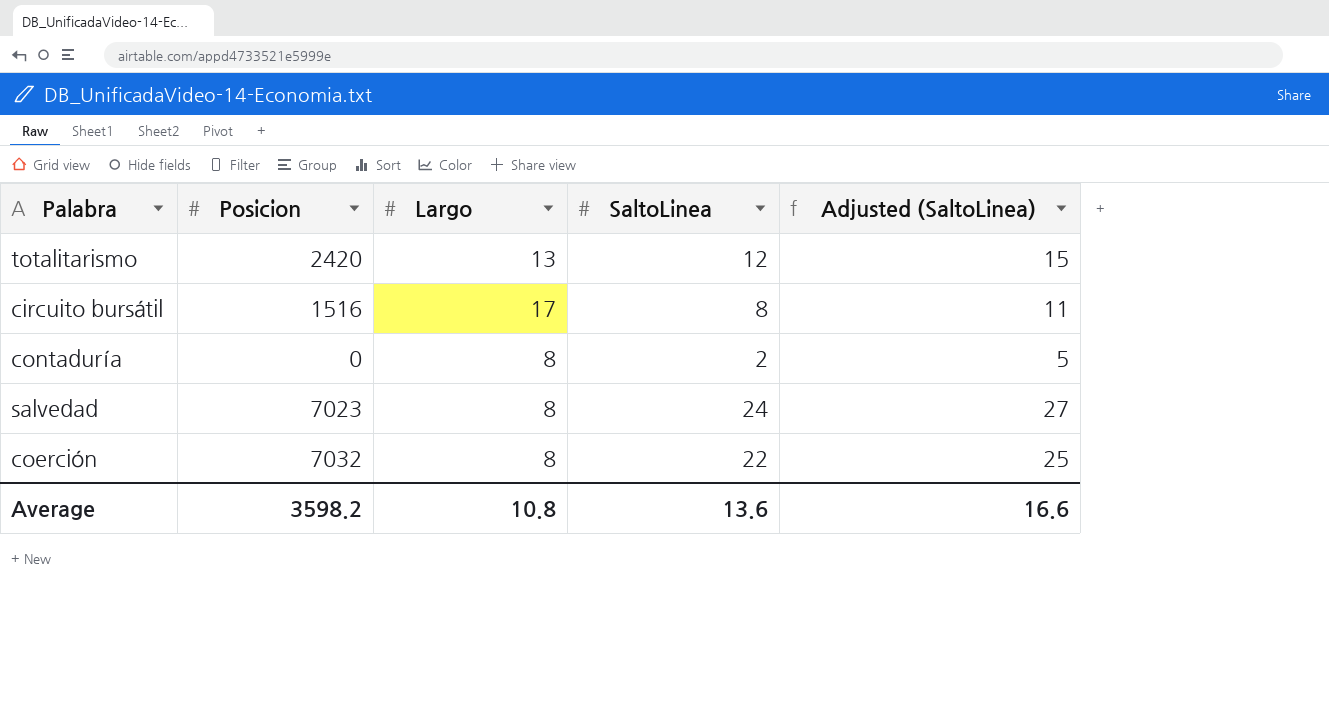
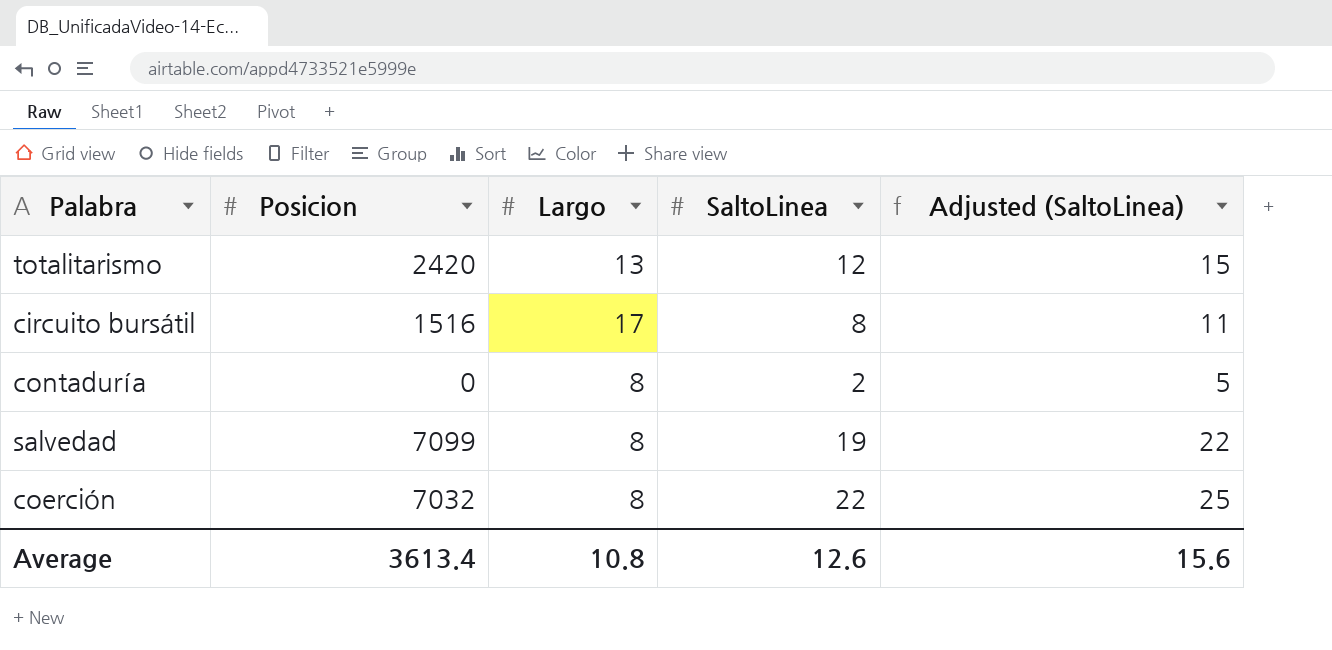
salvedad | Posicion: 7023 -> 7099
salvedad | SaltoLinea: 24 -> 19
salvedad | Adjusted (SaltoLinea): 27 -> 22
Average | Posicion: 3598.2 -> 3613.4
Average | SaltoLinea: 13.6 -> 12.6
Average | Adjusted (SaltoLinea): 16.6 -> 15.6

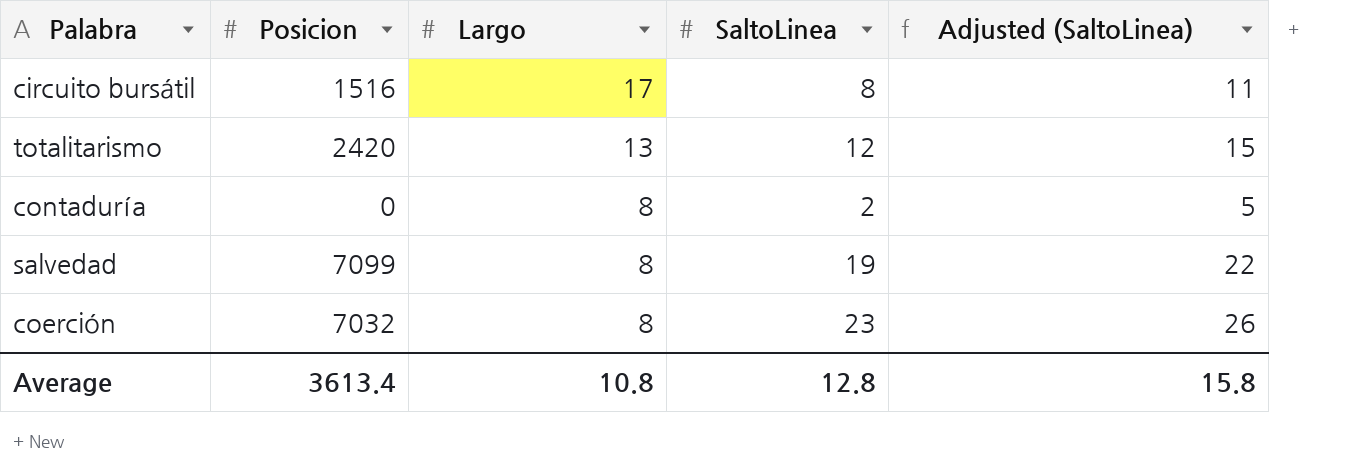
row order: none -> Largo descending
coerción | SaltoLinea: 22 -> 23
coerción | Adjusted (SaltoLinea): 25 -> 26
Average | SaltoLinea: 12.6 -> 12.8
Average | Adjusted (SaltoLinea): 15.6 -> 15.8

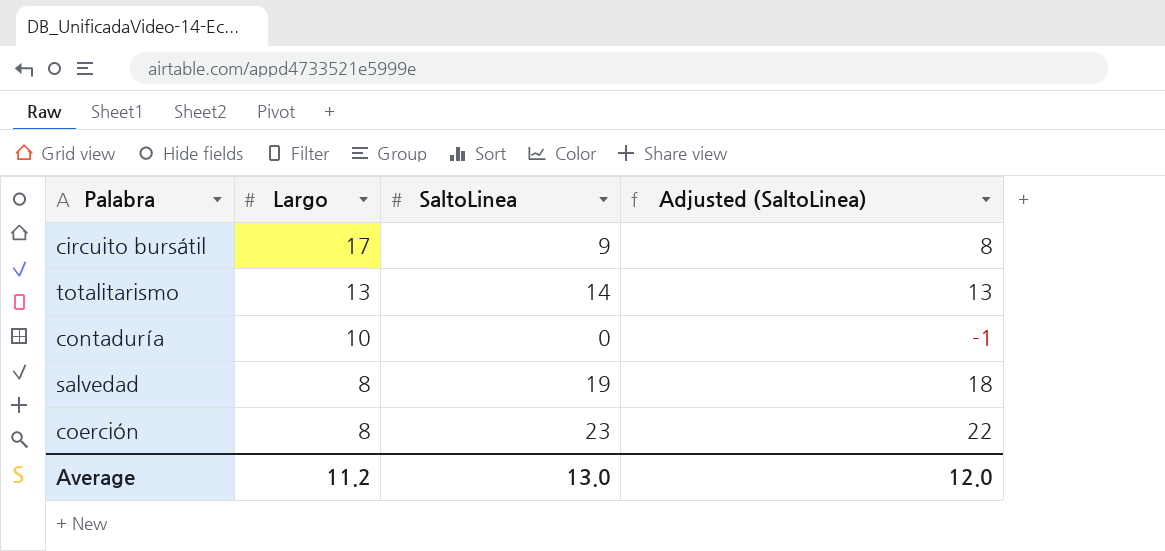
column Posicion | position: 2 -> none
column Adjusted (SaltoLinea) | formula: [SaltoLinea] + 3 -> [SaltoLinea] - 1
circuito bursátil | SaltoLinea: 8 -> 9
totalitarismo | SaltoLinea: 12 -> 14
contaduría | Largo: 8 -> 10
contaduría | SaltoLinea: 2 -> 0
Average | Largo: 10.8 -> 11.2
Average | SaltoLinea: 12.8 -> 13.0
Average | Adjusted (SaltoLinea): 15.8 -> 12.0

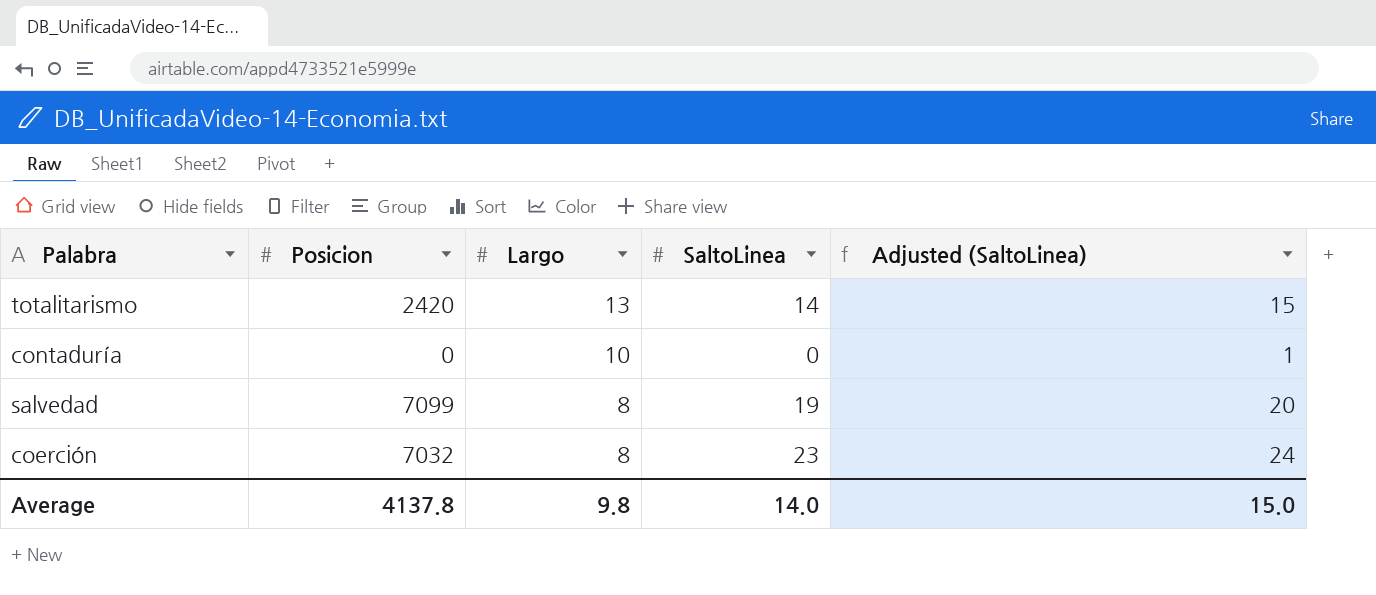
column Posicion | position: none -> 2
column Adjusted (SaltoLinea) | formula: [SaltoLinea] - 1 -> [SaltoLinea] + 1
row circuito bursátil: 17 | 9 | 8 -> none
Average | Largo: 11.2 -> 9.8
Average | SaltoLinea: 13.0 -> 14.0
Average | Adjusted (SaltoLinea): 12.0 -> 15.0

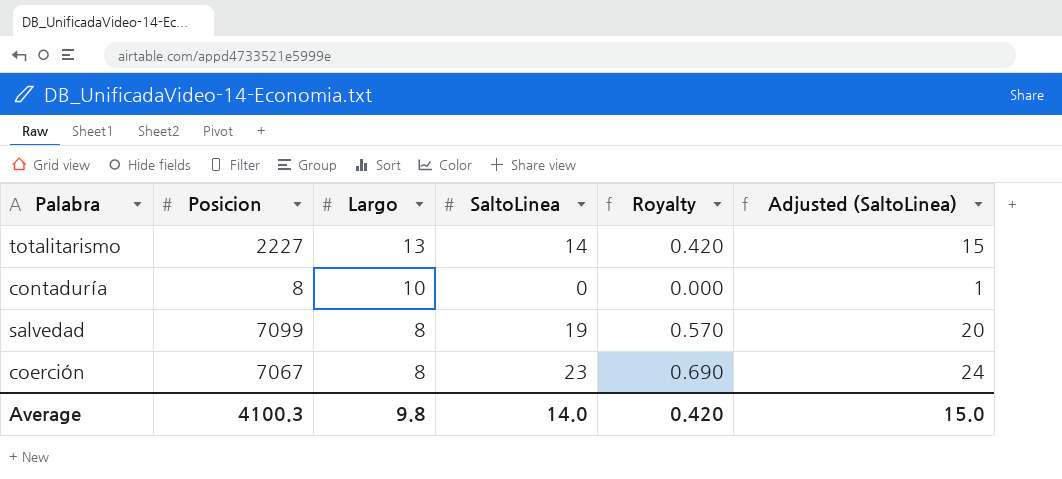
column Royalty | formula: none -> [SaltoLinea] * 0.03
totalitarismo | Posicion: 2420 -> 2227
contaduría | Posicion: 0 -> 8
coerción | Posicion: 7032 -> 7067
Average | Posicion: 4137.8 -> 4100.3

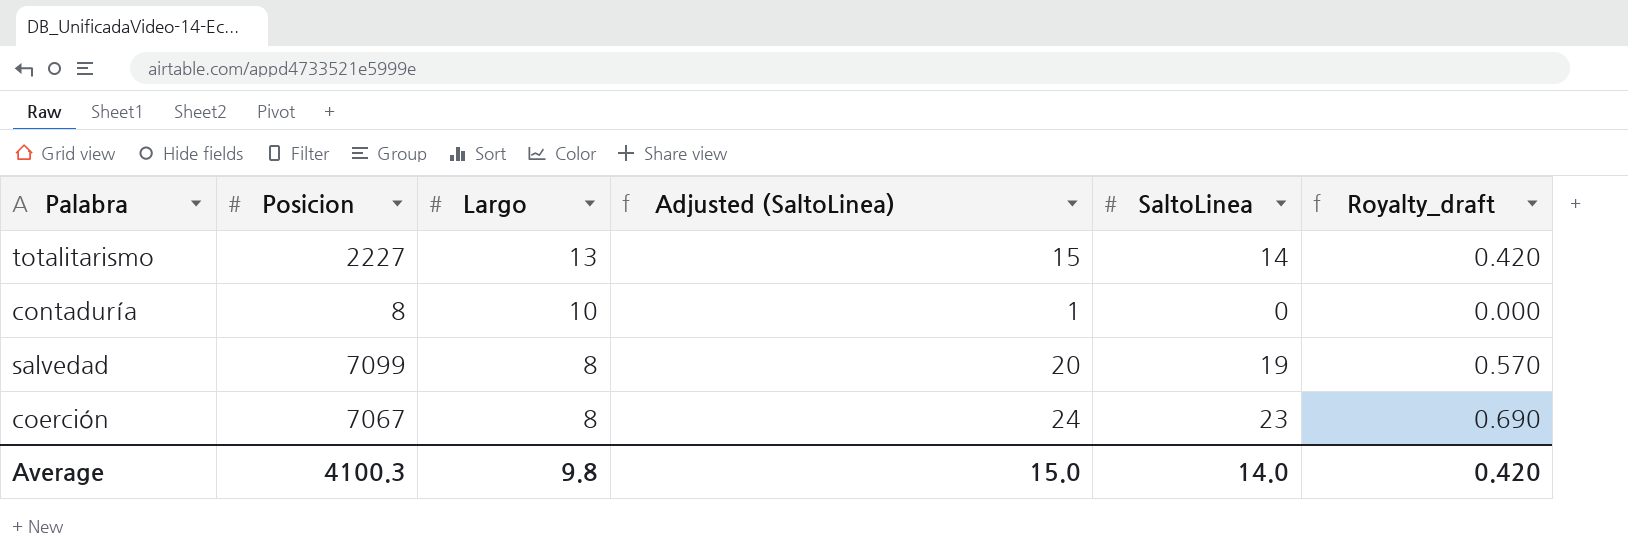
column Adjusted (SaltoLinea) | position: 6 -> 4
column name: Royalty -> Royalty_draft

